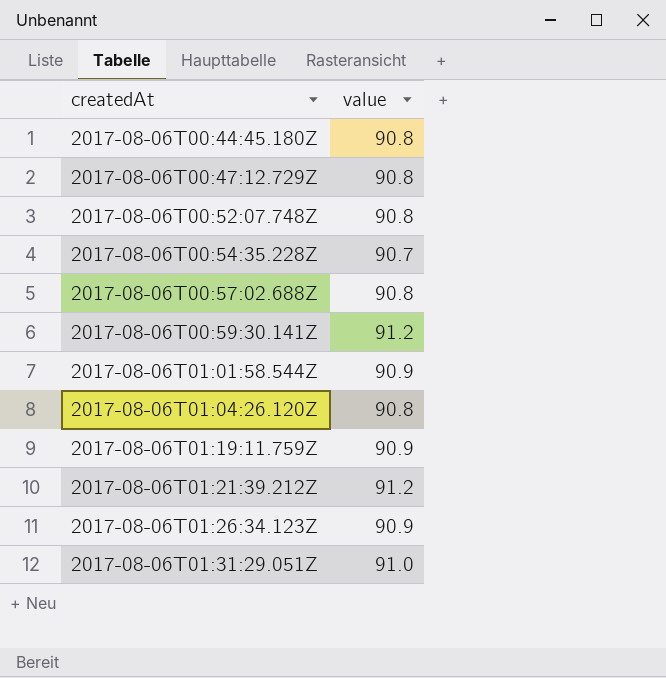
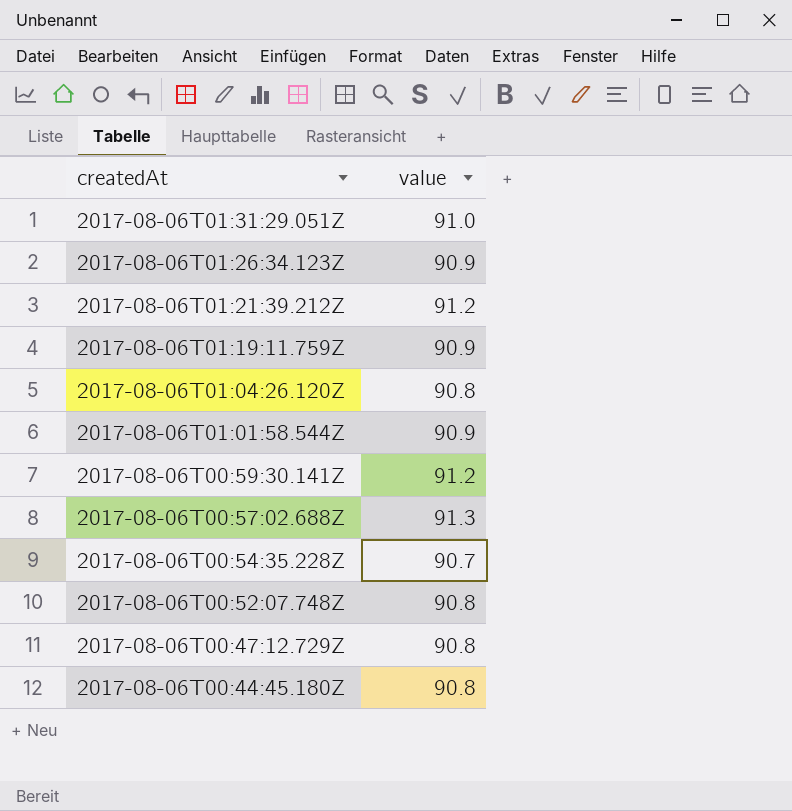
row order: createdAt ascending -> createdAt descending
2017-08-06T00:57:02.688Z | value: 90.8 -> 91.3

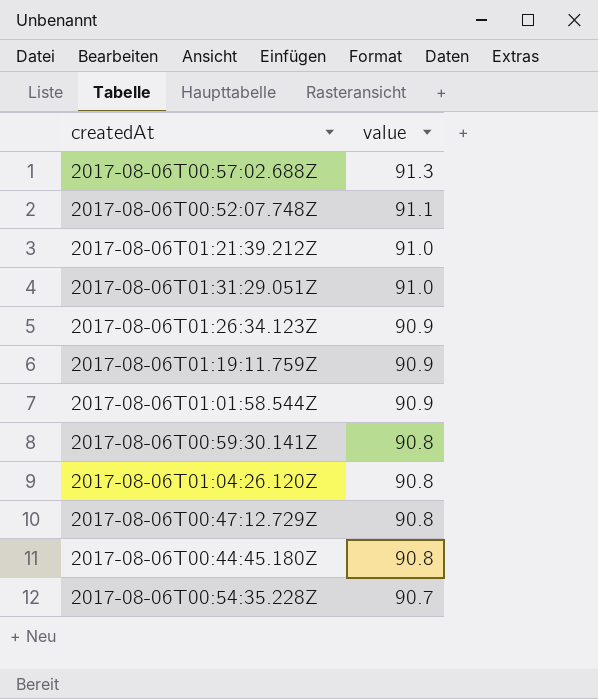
row order: createdAt descending -> value descending
2017-08-06T00:52:07.748Z | value: 90.8 -> 91.1
2017-08-06T01:21:39.212Z | value: 91.2 -> 91.0
2017-08-06T00:59:30.141Z | value: 91.2 -> 90.8

